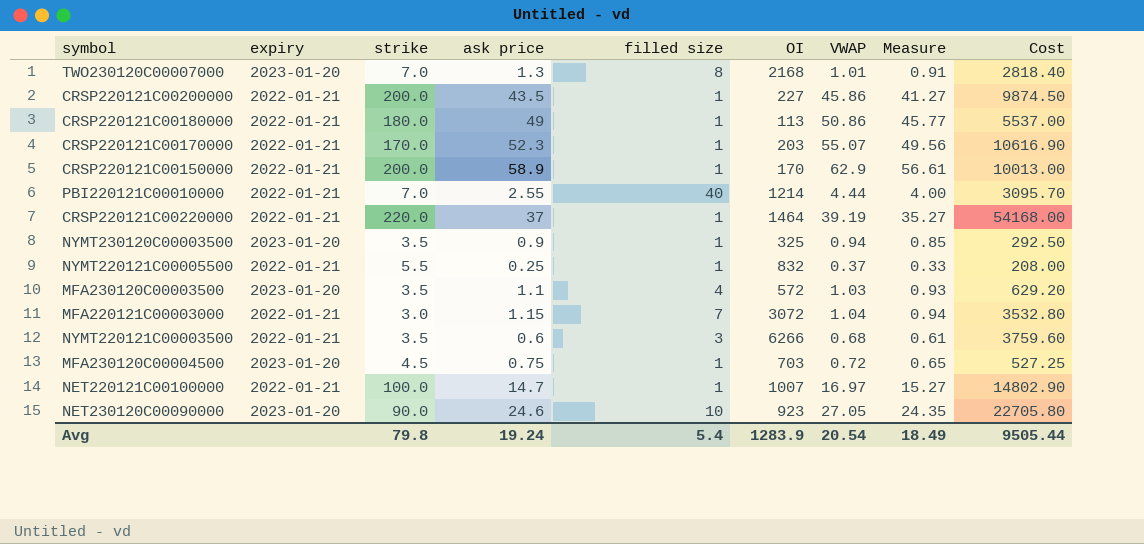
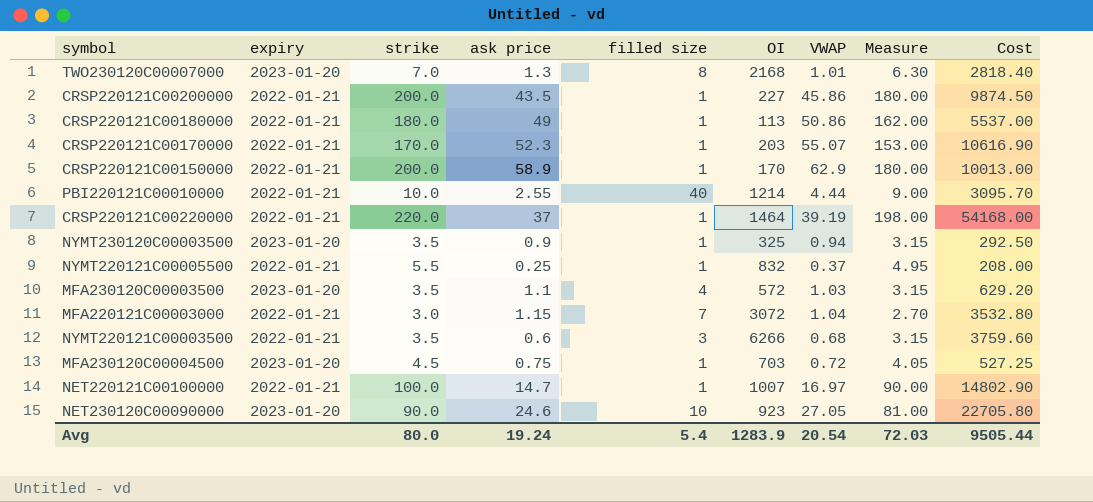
column Measure | formula: [VWAP] * 0.9 -> [strike] * 0.9
PBI220121C00010000 | strike: 7.0 -> 10.0
Avg | strike: 79.8 -> 80.0
Avg | Measure: 18.49 -> 72.03

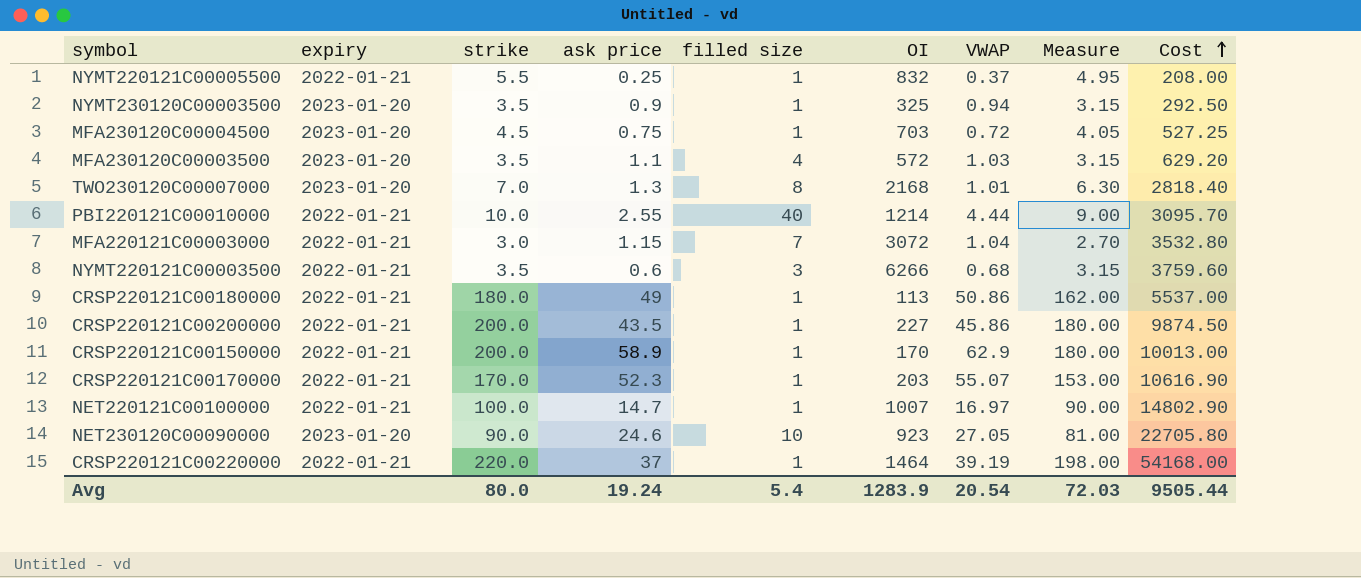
row order: none -> Cost ascending

